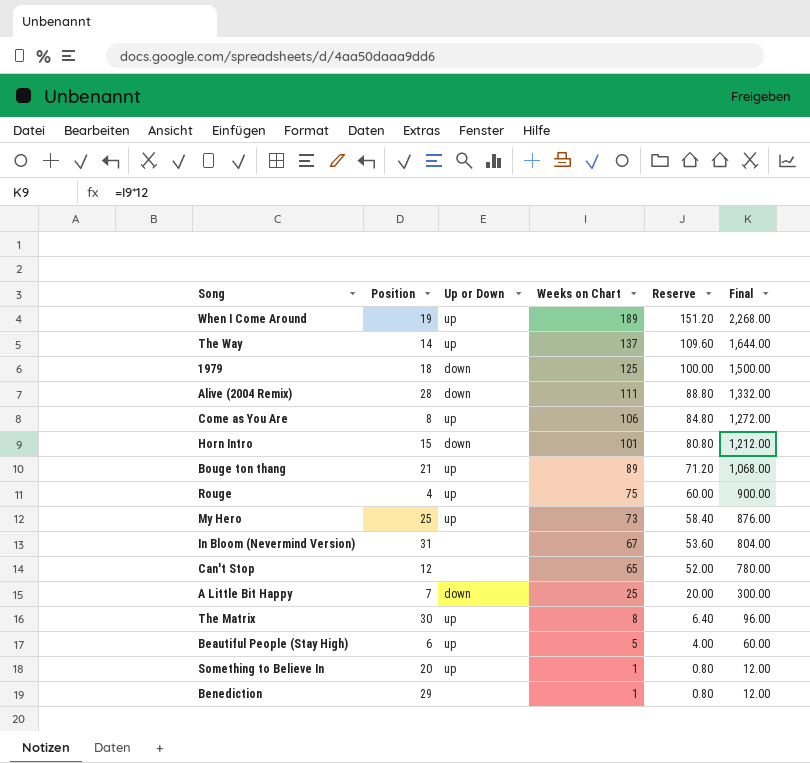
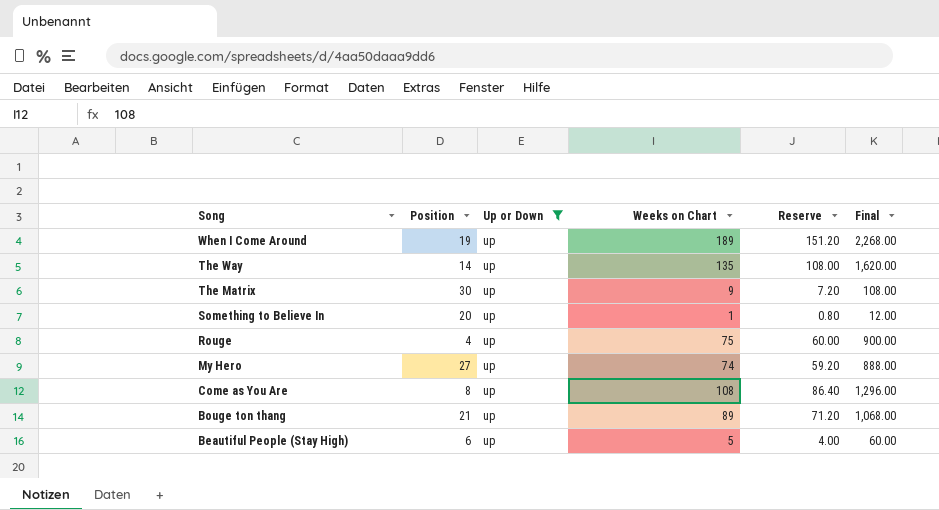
filter: none -> Up or Down = up
row order: Weeks on Chart descending -> Song descending
The Way | Weeks on Chart: 137 -> 135
The Way | Reserve: 109.60 -> 108.00
The Way | Final: 1,644.00 -> 1,620.00
The Matrix | Weeks on Chart: 8 -> 9
The Matrix | Reserve: 6.40 -> 7.20
The Matrix | Final: 96.00 -> 108.00
My Hero | Position: 25 -> 27
My Hero | Weeks on Chart: 73 -> 74
My Hero | Reserve: 58.40 -> 59.20
My Hero | Final: 876.00 -> 888.00
Come as You Are | Weeks on Chart: 106 -> 108
Come as You Are | Reserve: 84.80 -> 86.40
Come as You Are | Final: 1,272.00 -> 1,296.00

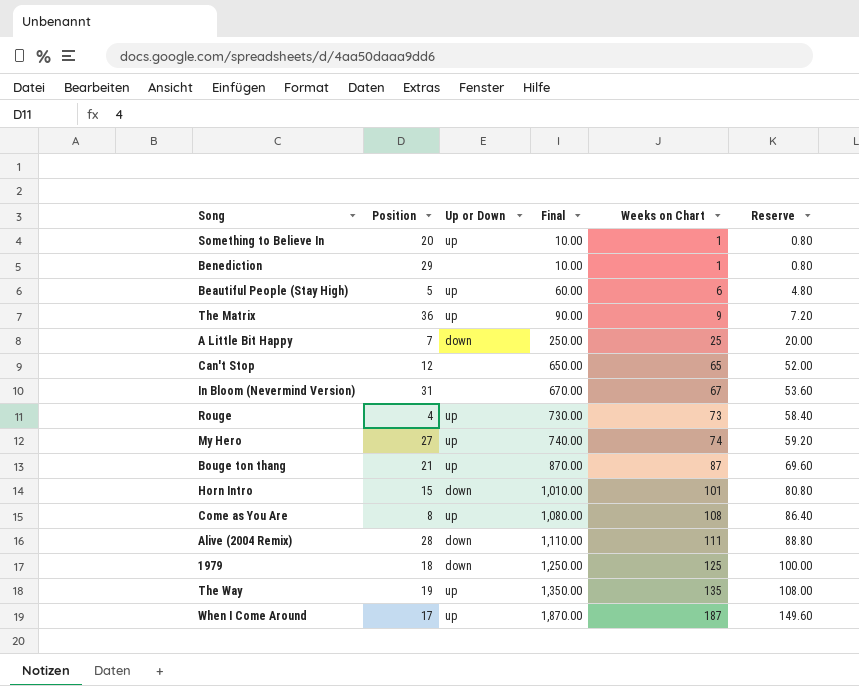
filter: Up or Down = up -> none
row order: Song descending -> Final ascending
column Final | formula: [Weeks on Chart] * 12 -> [Weeks on Chart] * 10
column Final | position: 6 -> 4
Beautiful People (Stay High) | Position: 6 -> 5
Beautiful People (Stay High) | Weeks on Chart: 5 -> 6
Beautiful People (Stay High) | Reserve: 4.00 -> 4.80
The Matrix | Position: 30 -> 36
Rouge | Weeks on Chart: 75 -> 73
Rouge | Reserve: 60.00 -> 58.40
Bouge ton thang | Weeks on Chart: 89 -> 87
Bouge ton thang | Reserve: 71.20 -> 69.60
The Way | Position: 14 -> 19
When I Come Around | Position: 19 -> 17
When I Come Around | Weeks on Chart: 189 -> 187
When I Come Around | Reserve: 151.20 -> 149.60

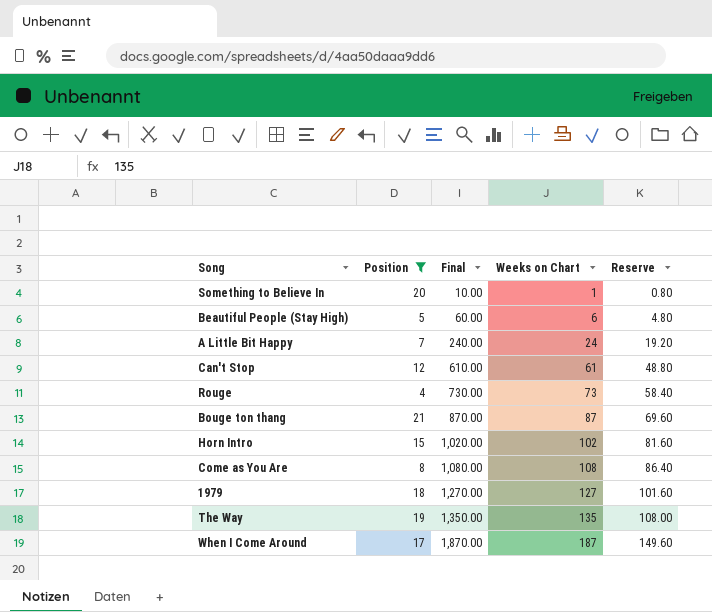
filter: none -> Position <= 21
column Up or Down | position: 3 -> none
A Little Bit Happy | Final: 250.00 -> 240.00
A Little Bit Happy | Weeks on Chart: 25 -> 24
A Little Bit Happy | Reserve: 20.00 -> 19.20
Can't Stop | Final: 650.00 -> 610.00
Can't Stop | Weeks on Chart: 65 -> 61
Can't Stop | Reserve: 52.00 -> 48.80
Horn Intro | Final: 1,010.00 -> 1,020.00
Horn Intro | Weeks on Chart: 101 -> 102
Horn Intro | Reserve: 80.80 -> 81.60
1979 | Final: 1,250.00 -> 1,270.00
1979 | Weeks on Chart: 125 -> 127
1979 | Reserve: 100.00 -> 101.60

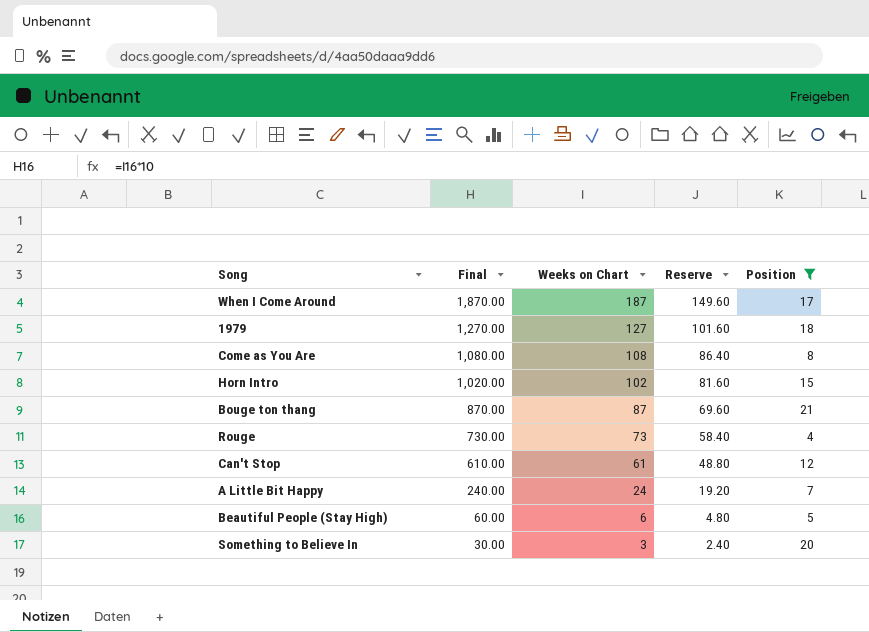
row order: Final ascending -> Final descending
column Position | position: 2 -> 5
row The Way: 19 | 1,350.00 | 135 | 108.00 -> none
Something to Believe In | Final: 10.00 -> 30.00
Something to Believe In | Weeks on Chart: 1 -> 3
Something to Believe In | Reserve: 0.80 -> 2.40

